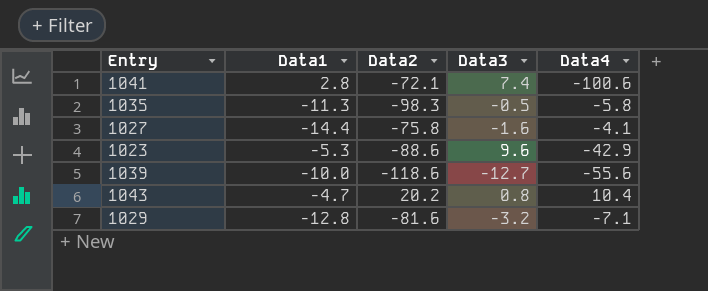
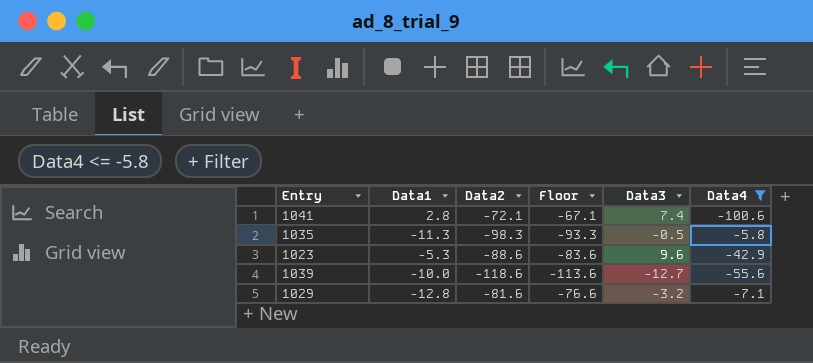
filter: none -> Data4 <= -5.8
column Floor | formula: none -> [Data2] + 5

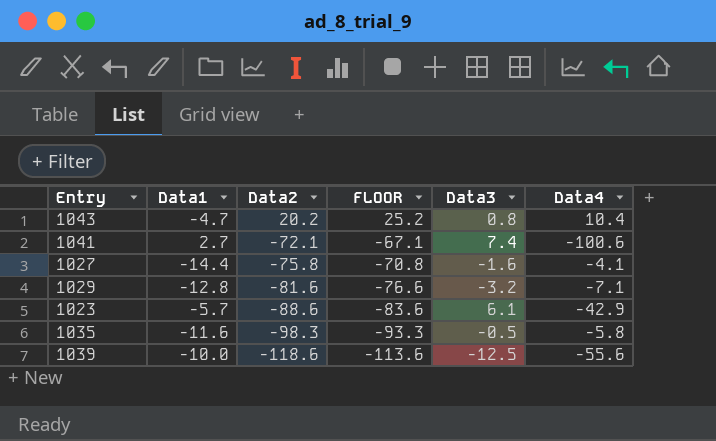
filter: Data4 <= -5.8 -> none
row order: none -> Data2 descending
column name: Floor -> FLOOR
1041 | Data1: 2.8 -> 2.7
1023 | Data1: -5.3 -> -5.7
1023 | Data3: 9.6 -> 6.1
1035 | Data1: -11.3 -> -11.6
1039 | Data3: -12.7 -> -12.5

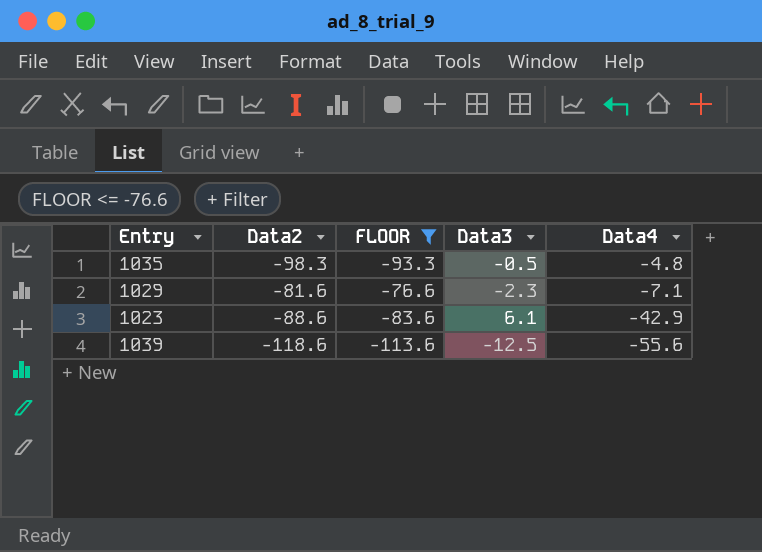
filter: none -> FLOOR <= -76.6
row order: Data2 descending -> Data4 descending
column Data1 | position: 2 -> none
1035 | Data4: -5.8 -> -4.8
1029 | Data3: -3.2 -> -2.3

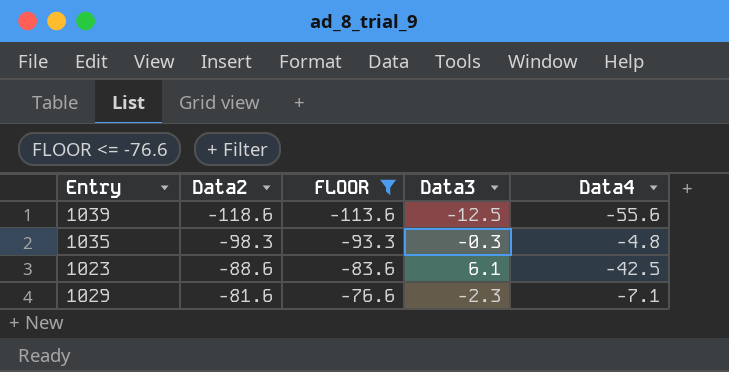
row order: Data4 descending -> Data2 ascending
1035 | Data3: -0.5 -> -0.3
1023 | Data4: -42.9 -> -42.5

